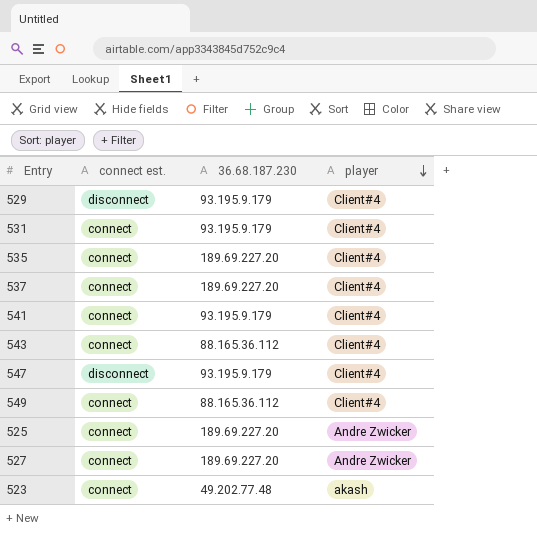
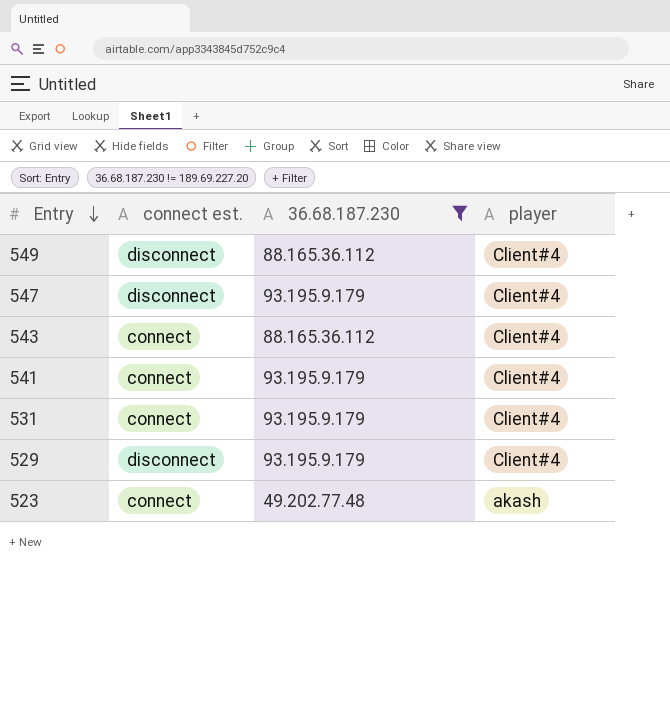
filter: none -> 36.68.187.230 != 189.69.227.20
row order: player descending -> Entry descending
549 | connect est.: connect -> disconnect

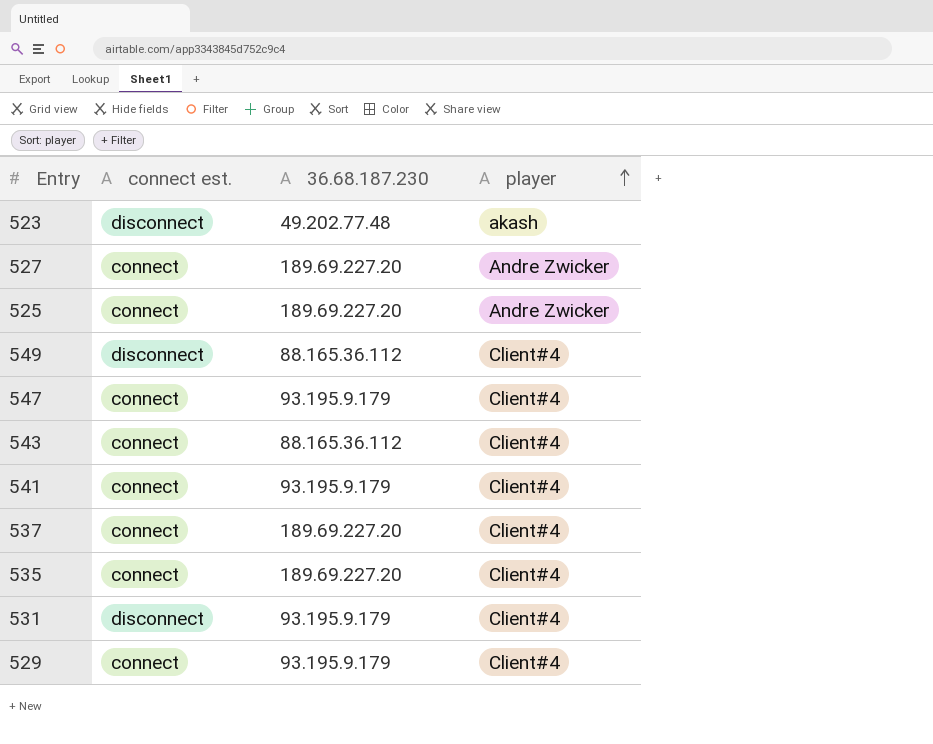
filter: 36.68.187.230 != 189.69.227.20 -> none
row order: Entry descending -> player ascending
523 | connect est.: connect -> disconnect
547 | connect est.: disconnect -> connect
531 | connect est.: connect -> disconnect
529 | connect est.: disconnect -> connect

